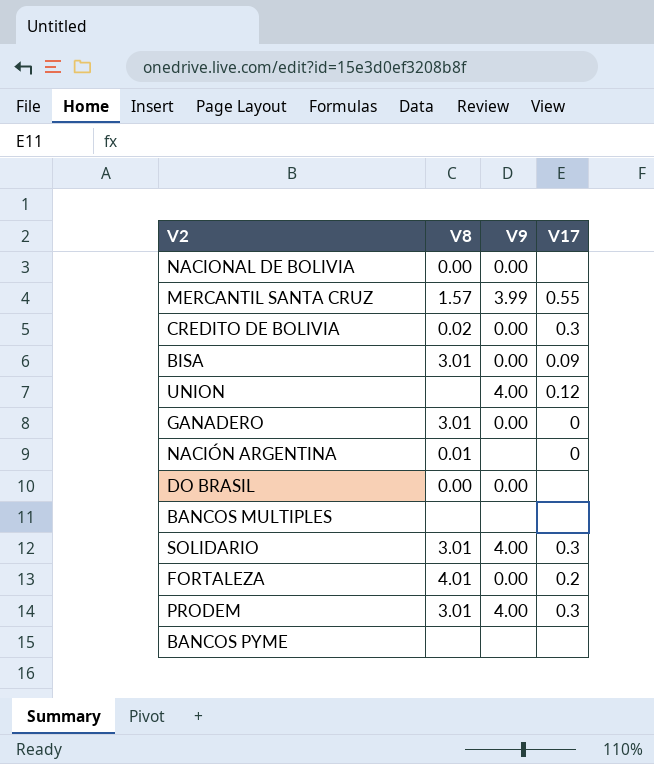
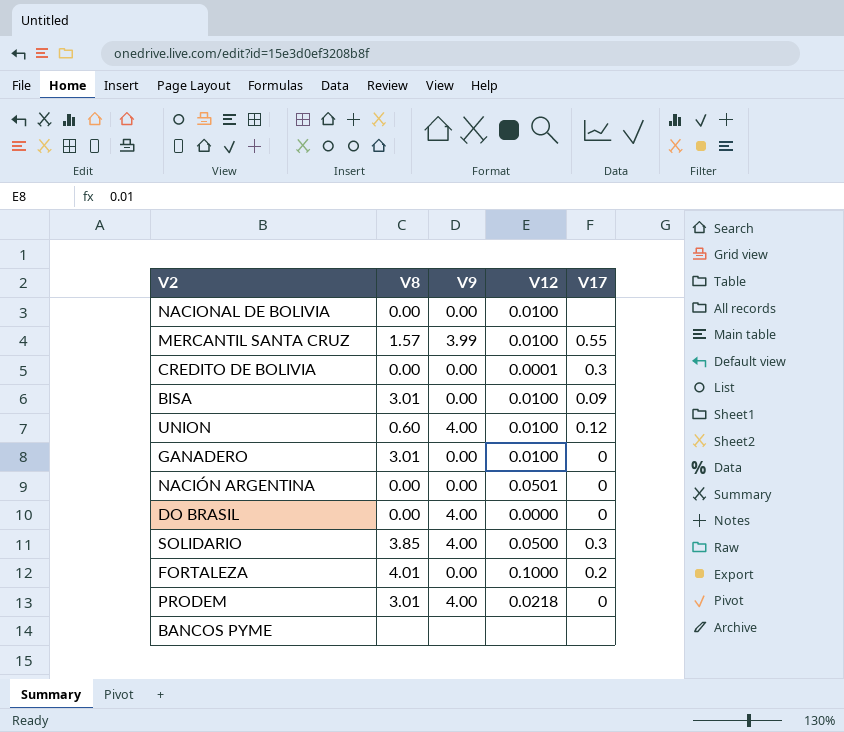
column V12 | position: none -> 4
row BANCOS MULTIPLES: none | none | none -> none
CREDITO DE BOLIVIA | V8: 0.02 -> 0.00
UNION | V8: none -> 0.60
NACIÓN ARGENTINA | V8: 0.01 -> 0.00
NACIÓN ARGENTINA | V9: none -> 0.00
DO BRASIL | V9: 0.00 -> 4.00
DO BRASIL | V17: none -> 0
SOLIDARIO | V8: 3.01 -> 3.85
PRODEM | V17: 0.3 -> 0

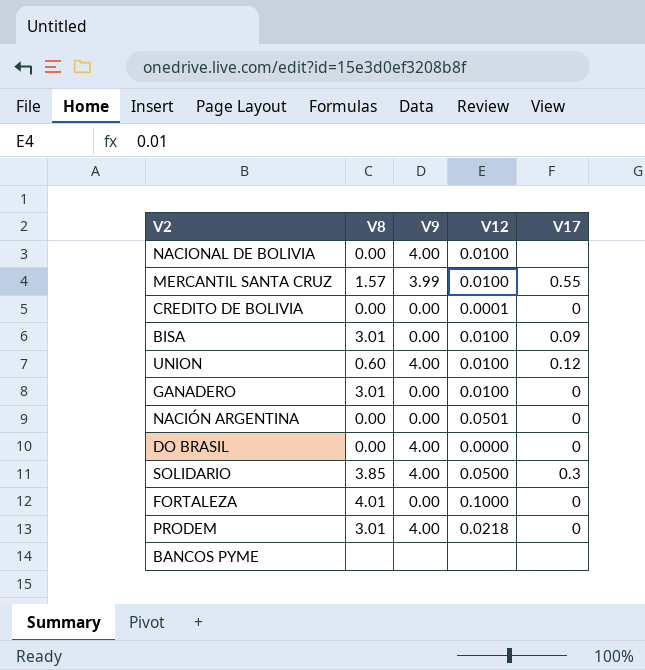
NACIONAL DE BOLIVIA | V9: 0.00 -> 4.00
CREDITO DE BOLIVIA | V17: 0.3 -> 0
FORTALEZA | V17: 0.2 -> 0

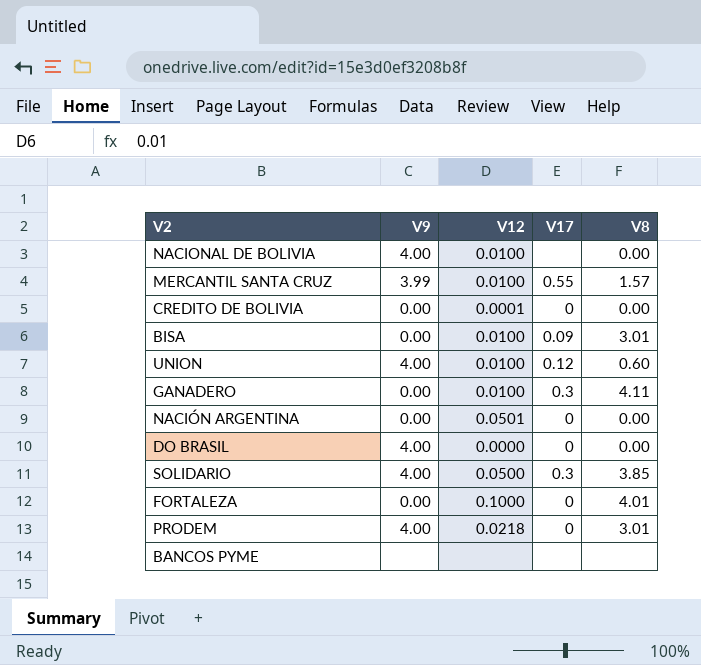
column V8 | position: 2 -> 5
GANADERO | V17: 0 -> 0.3
GANADERO | V8: 3.01 -> 4.11

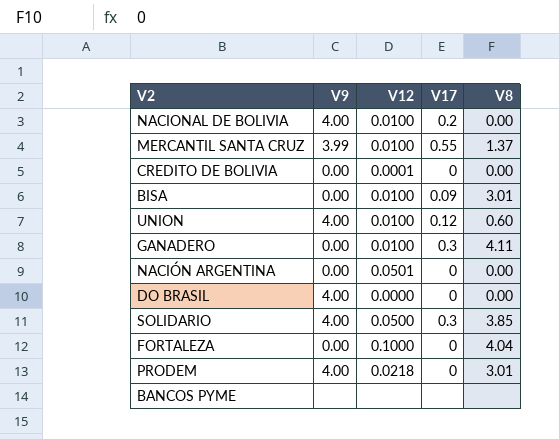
NACIONAL DE BOLIVIA | V17: none -> 0.2
MERCANTIL SANTA CRUZ | V8: 1.57 -> 1.37
FORTALEZA | V8: 4.01 -> 4.04

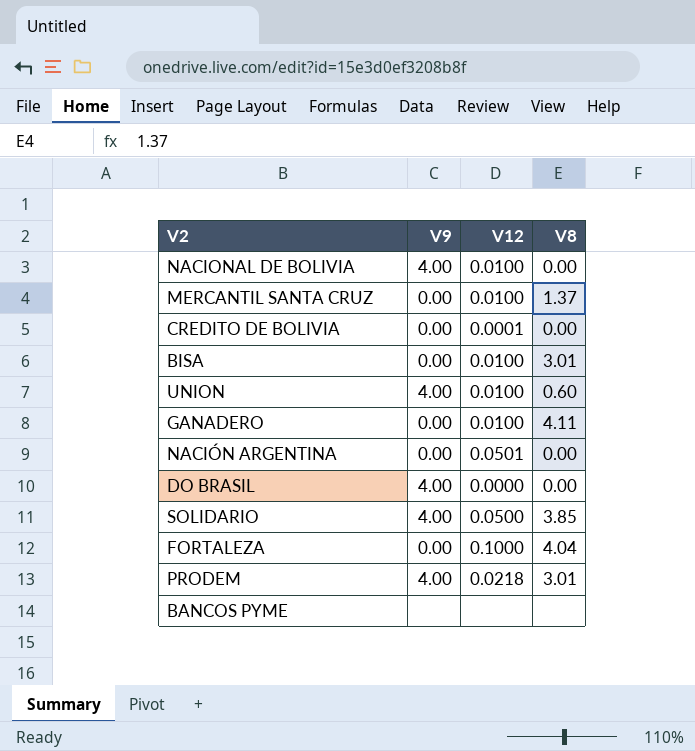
column V17 | position: 4 -> none
MERCANTIL SANTA CRUZ | V9: 3.99 -> 0.00

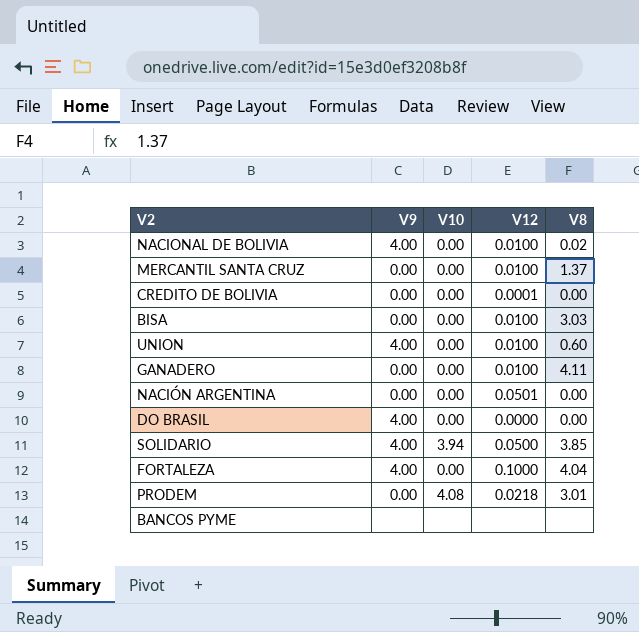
column V10 | position: none -> 3
NACIONAL DE BOLIVIA | V8: 0.00 -> 0.02
BISA | V8: 3.01 -> 3.03
FORTALEZA | V9: 0.00 -> 4.00
PRODEM | V9: 4.00 -> 0.00

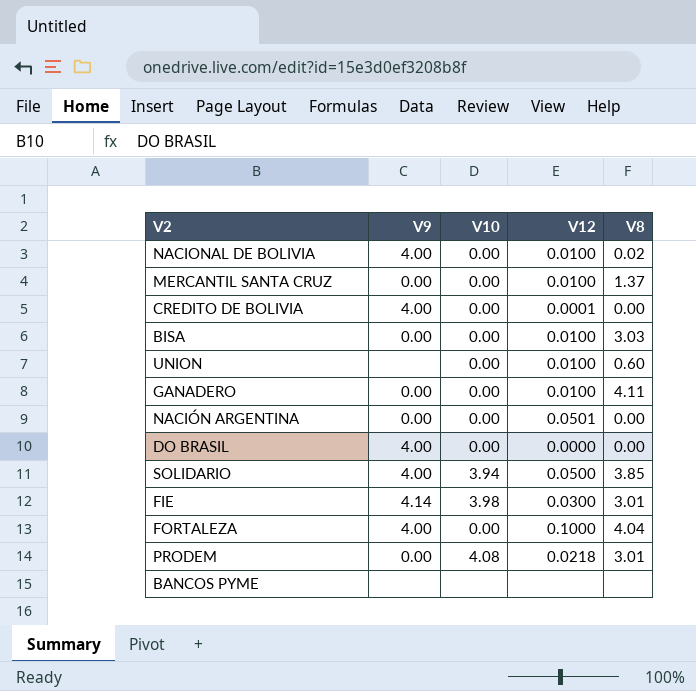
CREDITO DE BOLIVIA | V9: 0.00 -> 4.00
UNION | V9: 4.00 -> none
row FIE: none -> 4.14 | 3.98 | 0.0300 | 3.01

